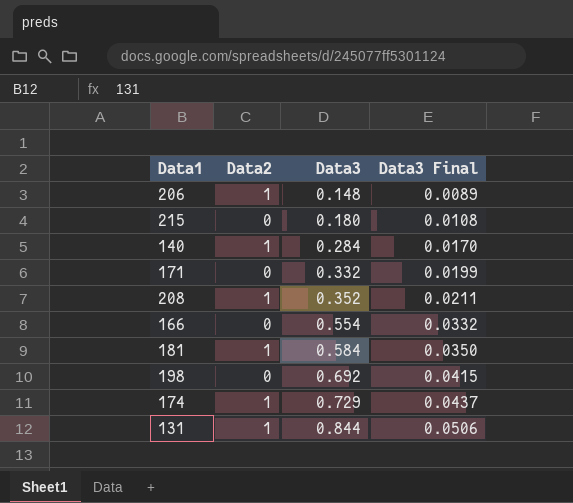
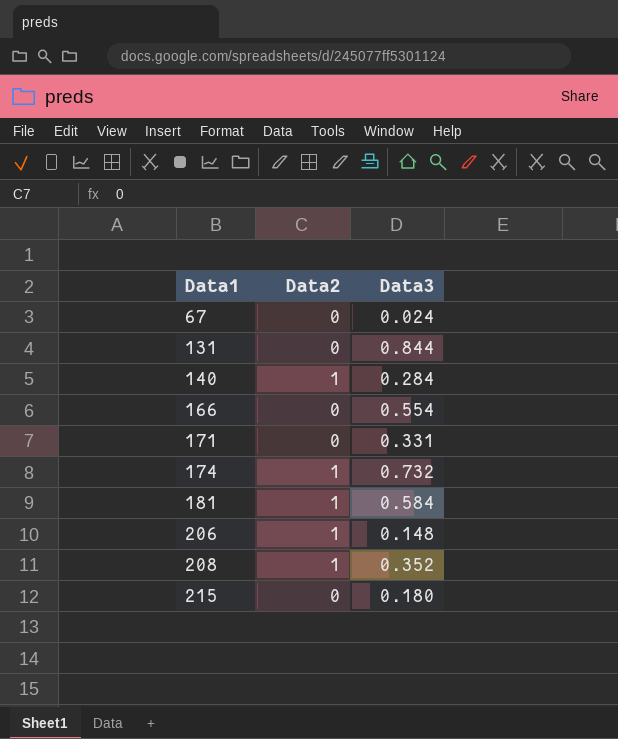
row order: Data3 ascending -> Data1 ascending
column Data3 Final | formula: [Data3] * 0.06 -> none
row 198: 0 | 0.692 | 0.0415 -> none
row 67: none -> 0 | 0.024
131 | Data2: 1 -> 0
171 | Data3: 0.332 -> 0.331
174 | Data3: 0.729 -> 0.732

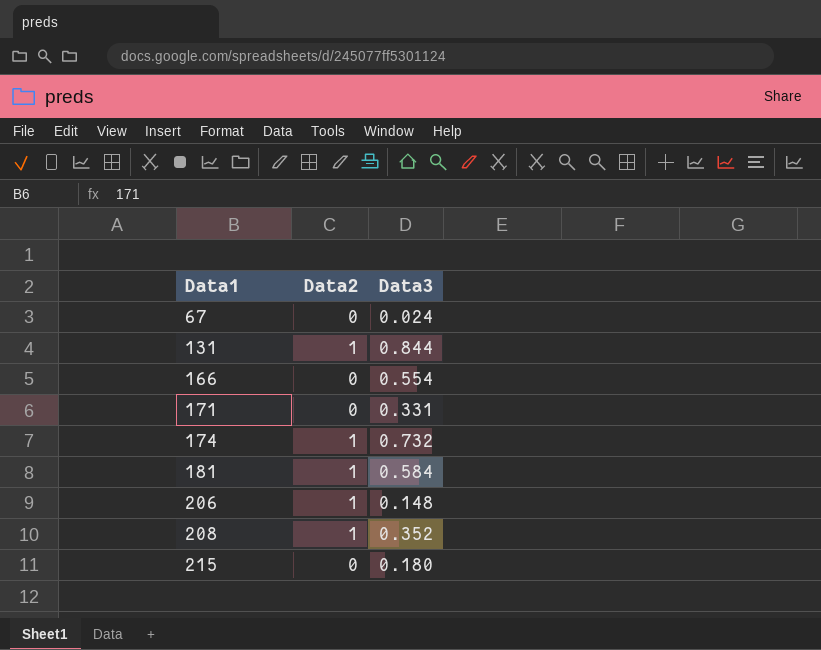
row 140: 1 | 0.284 -> none
131 | Data2: 0 -> 1

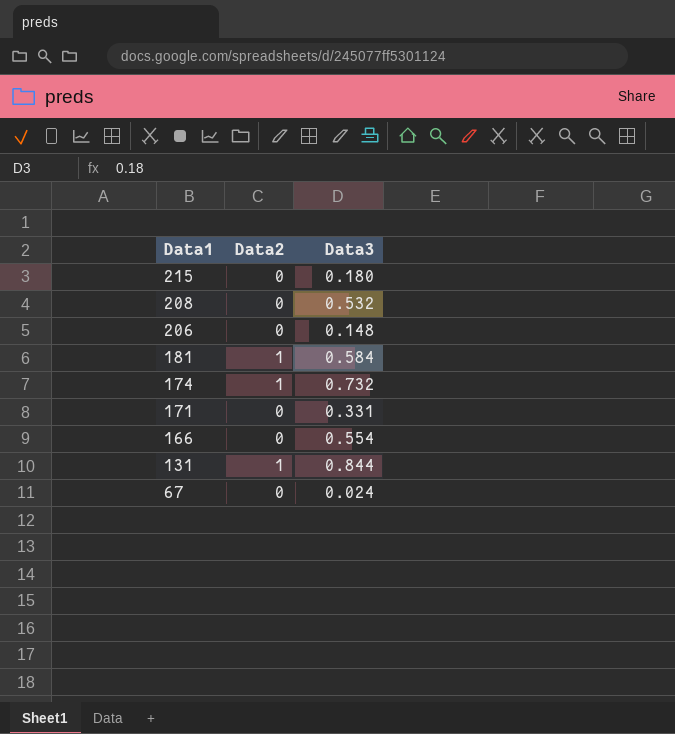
row order: Data1 ascending -> Data1 descending
208 | Data2: 1 -> 0
208 | Data3: 0.352 -> 0.532
206 | Data2: 1 -> 0

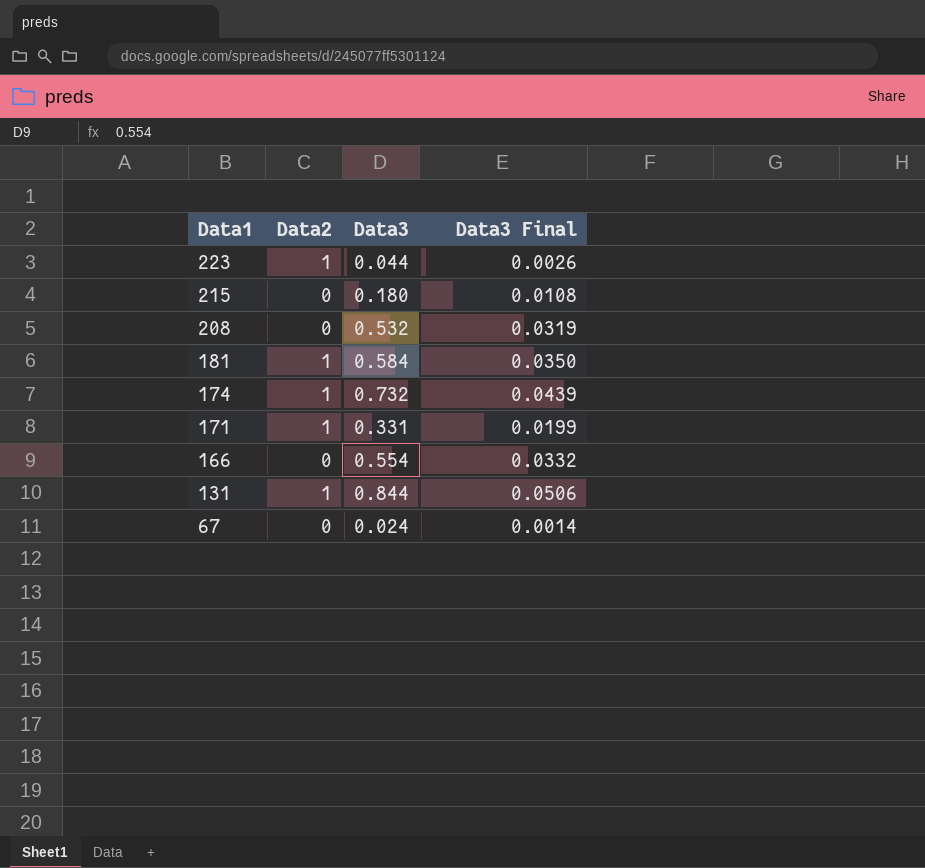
column Data3 Final | formula: none -> [Data3] * 0.06
row 206: 0 | 0.148 -> none
row 223: none -> 1 | 0.044 | 0.0026
171 | Data2: 0 -> 1

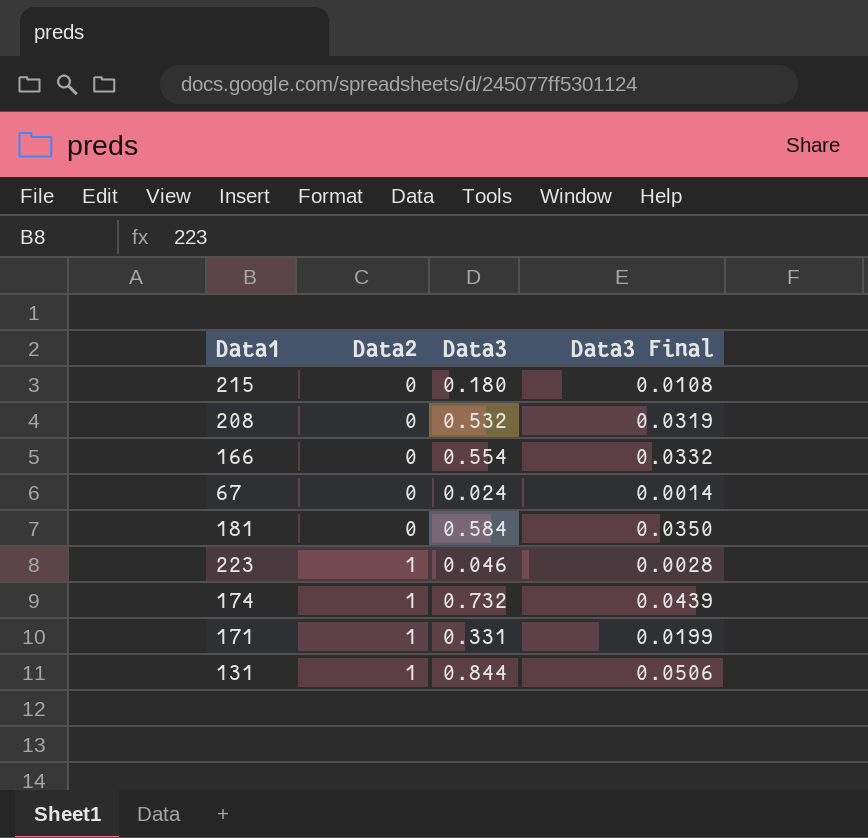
row order: Data1 descending -> Data2 ascending
181 | Data2: 1 -> 0
223 | Data3: 0.044 -> 0.046
223 | Data3 Final: 0.0026 -> 0.0028

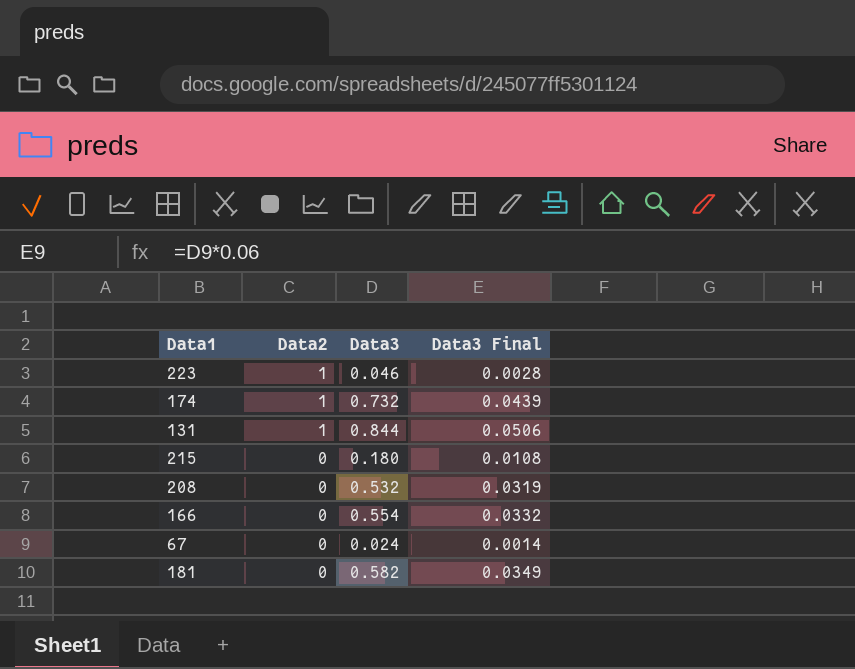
row order: Data2 ascending -> Data2 descending
row 171: 1 | 0.331 | 0.0199 -> none
181 | Data3: 0.584 -> 0.582
181 | Data3 Final: 0.0350 -> 0.0349

